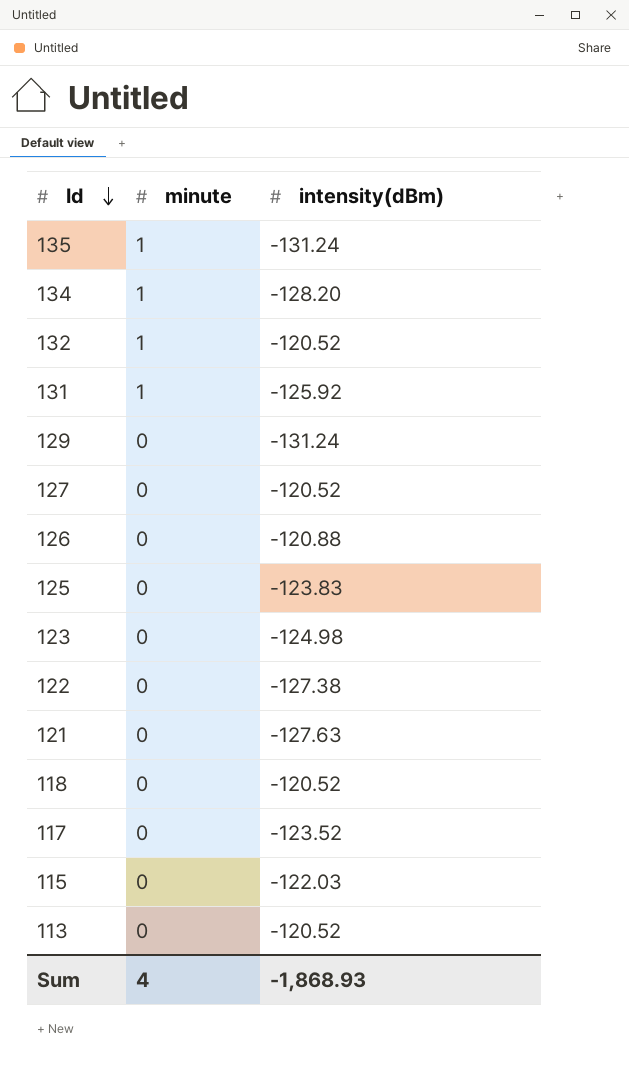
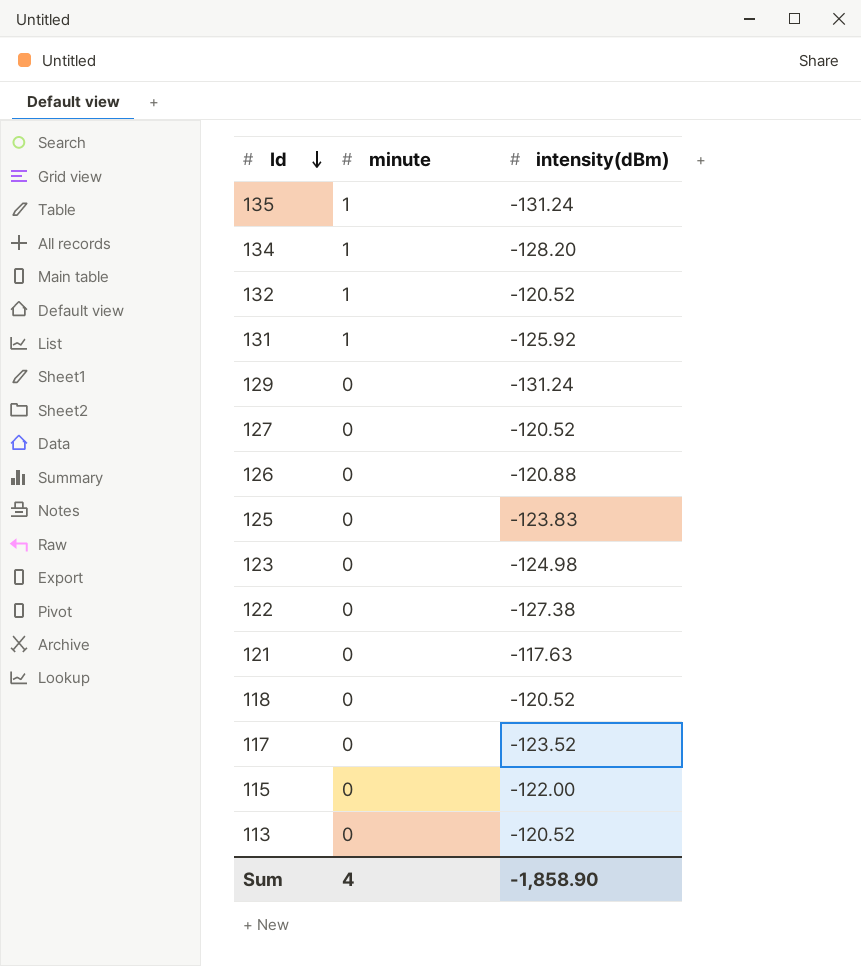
121 | intensity(dBm): -127.63 -> -117.63
115 | intensity(dBm): -122.03 -> -122.00
Sum | intensity(dBm): -1,868.93 -> -1,858.90

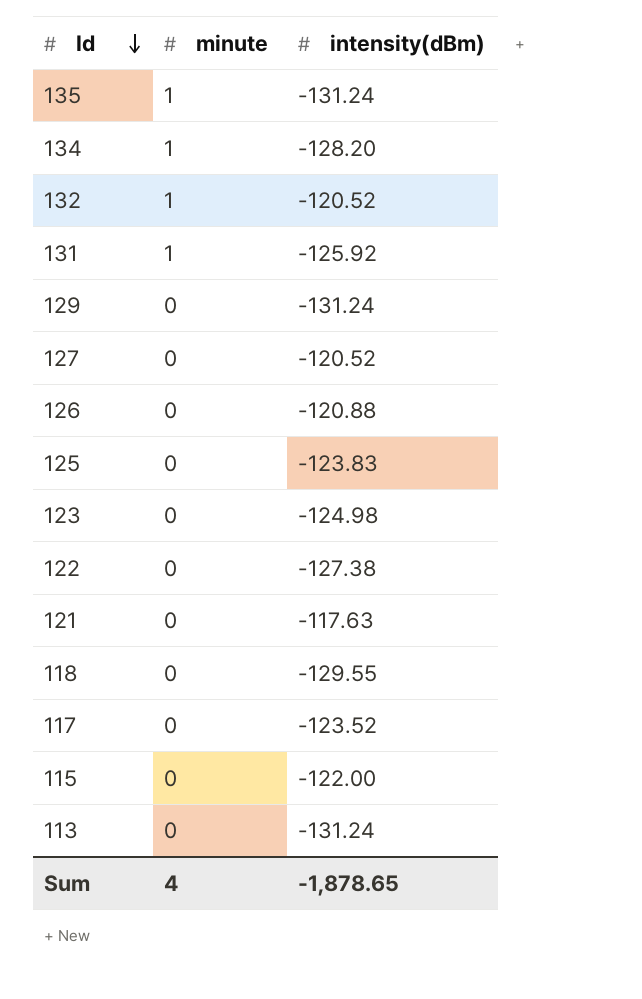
118 | intensity(dBm): -120.52 -> -129.55
113 | intensity(dBm): -120.52 -> -131.24
Sum | intensity(dBm): -1,858.90 -> -1,878.65

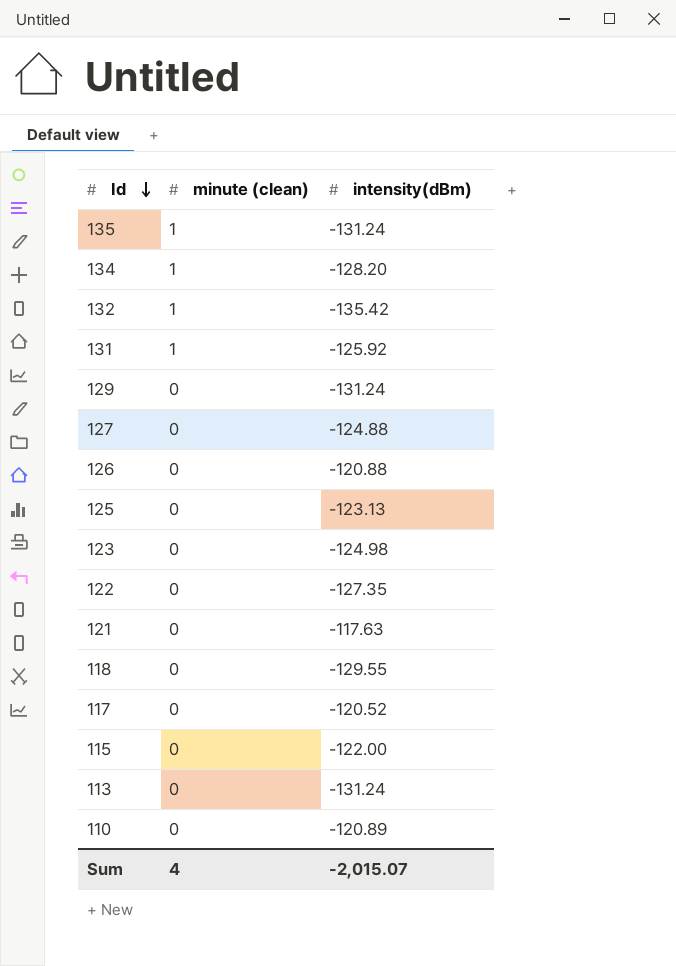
column name: minute -> minute (clean)
132 | intensity(dBm): -120.52 -> -135.42
127 | intensity(dBm): -120.52 -> -124.88
125 | intensity(dBm): -123.83 -> -123.13
122 | intensity(dBm): -127.38 -> -127.35
117 | intensity(dBm): -123.52 -> -120.52
row 110: none -> 0 | -120.89
Sum | intensity(dBm): -1,878.65 -> -2,015.07

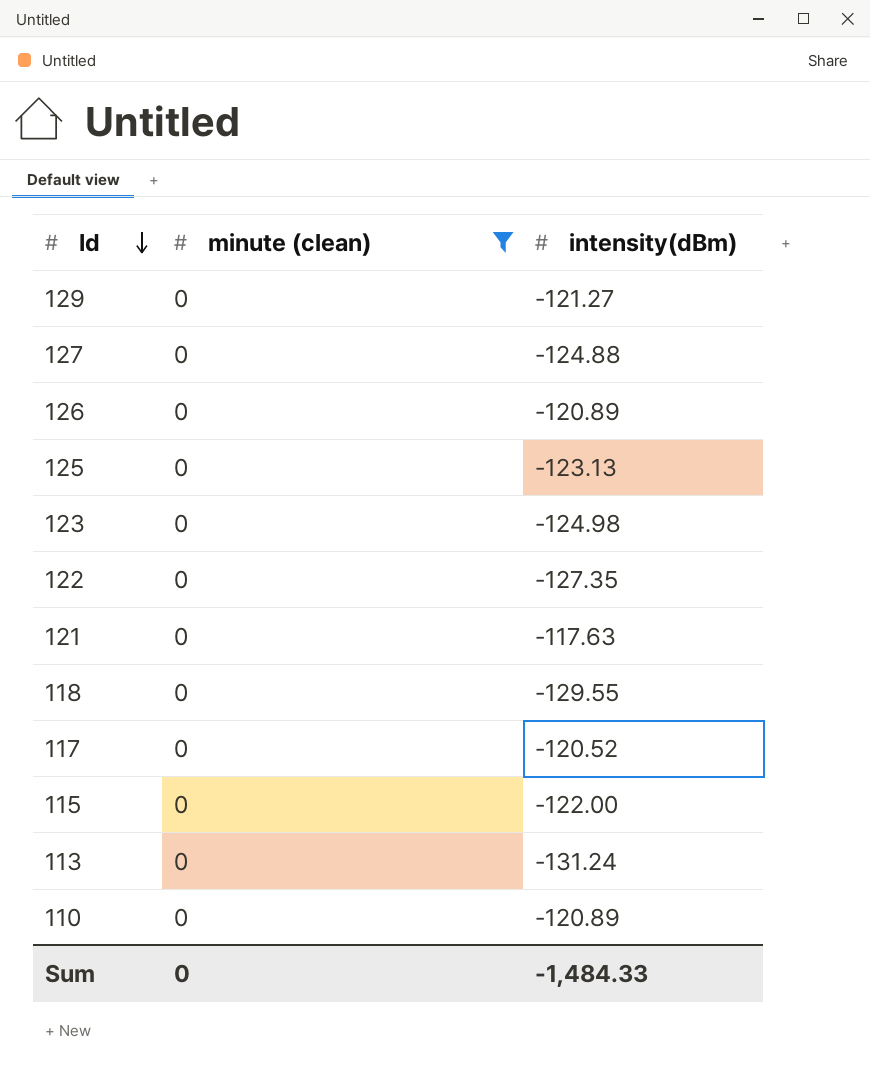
filter: none -> minute (clean) = 0
129 | intensity(dBm): -131.24 -> -121.27
126 | intensity(dBm): -120.88 -> -120.89
Sum | minute (clean): 4 -> 0
Sum | intensity(dBm): -2,015.07 -> -1,484.33

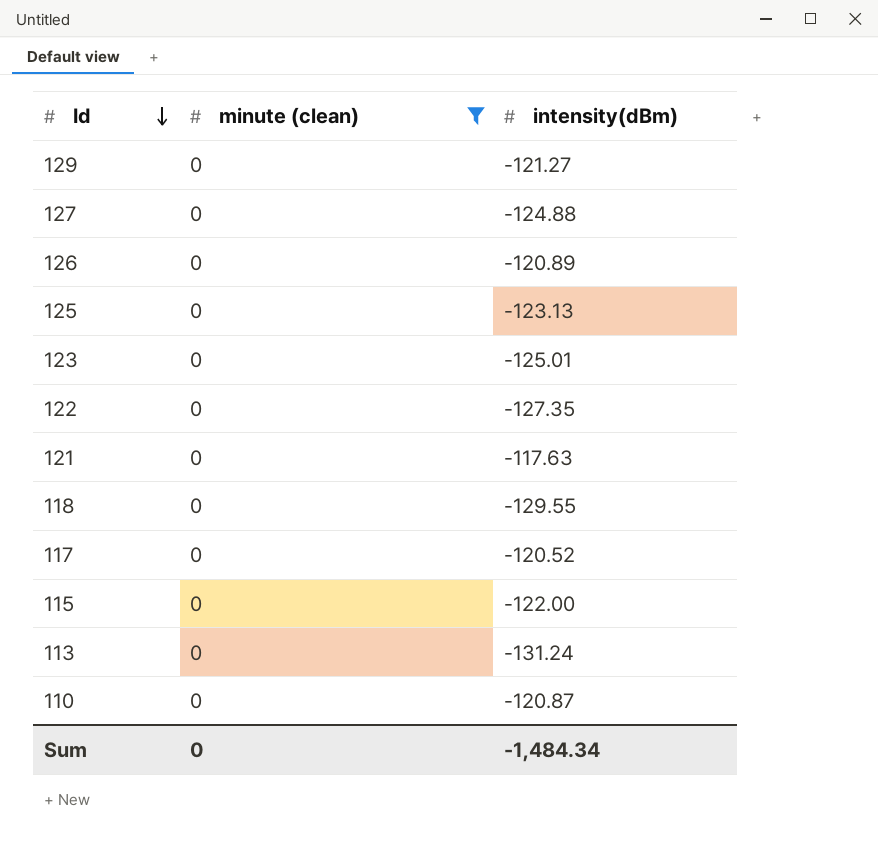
123 | intensity(dBm): -124.98 -> -125.01
110 | intensity(dBm): -120.89 -> -120.87
Sum | intensity(dBm): -1,484.33 -> -1,484.34

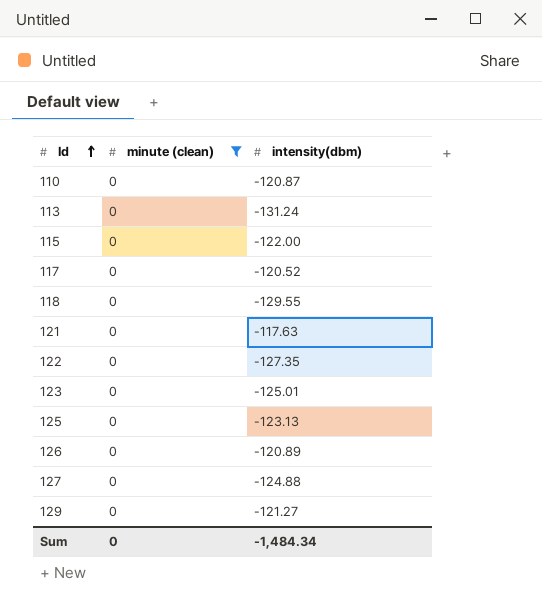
row order: Id descending -> Id ascending
column name: intensity(dBm) -> intensity(dbm)

